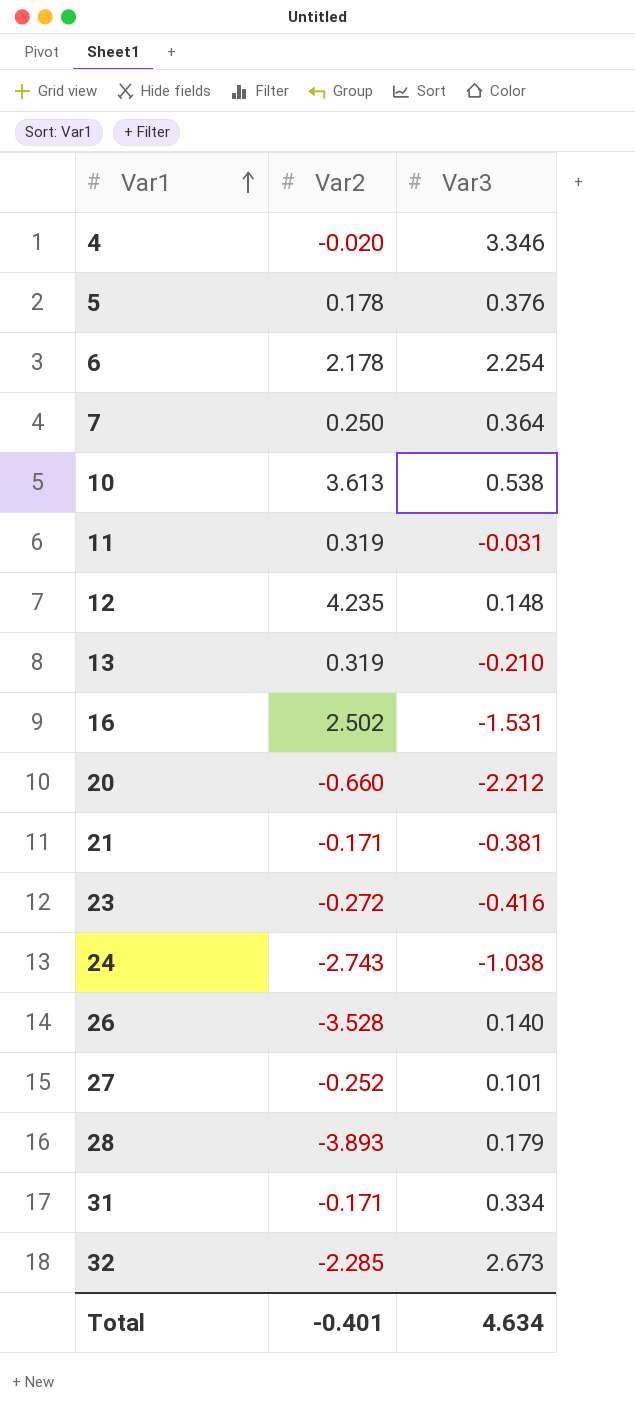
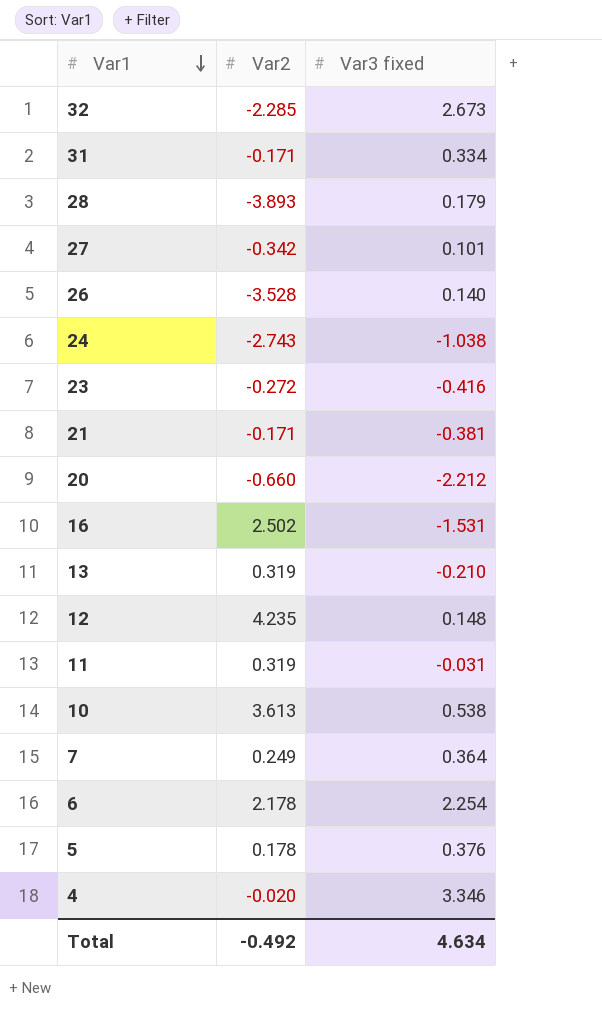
row order: Var1 ascending -> Var1 descending
column name: Var3 -> Var3 fixed
27 | Var2: -0.252 -> -0.342
7 | Var2: 0.250 -> 0.249
Total | Var2: -0.401 -> -0.492

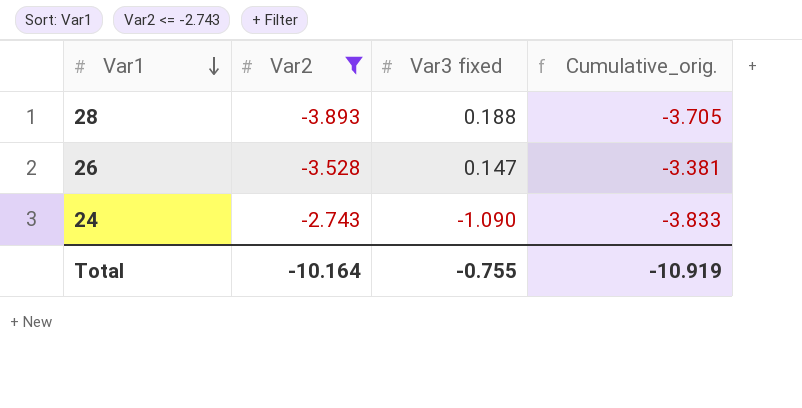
filter: none -> Var2 <= -2.743
column Cumulative_orig. | formula: none -> [Var2] + [Var3 fixed]
28 | Var3 fixed: 0.179 -> 0.188
26 | Var3 fixed: 0.140 -> 0.147
24 | Var3 fixed: -1.038 -> -1.090
Total | Var2: -0.492 -> -10.164
Total | Var3 fixed: 4.634 -> -0.755

